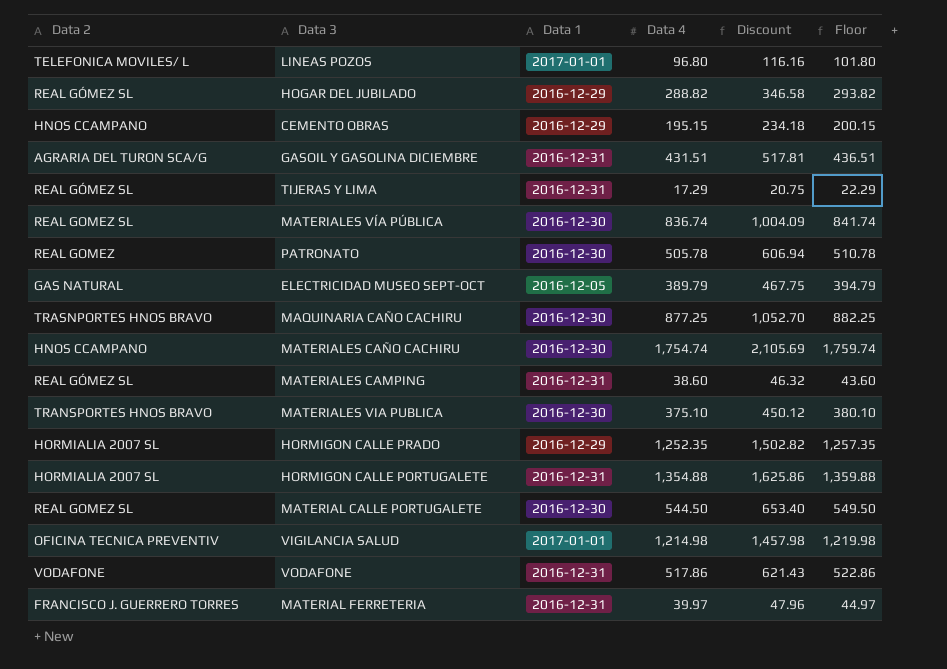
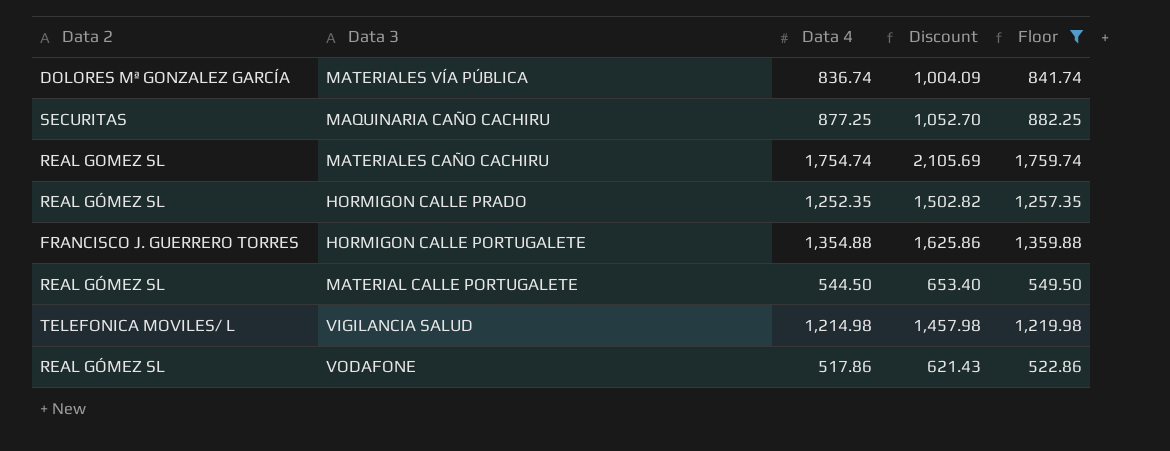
filter: none -> Floor >= 522.86
column Data 1 | position: 3 -> none
MATERIALES VÍA PÚBLICA | Data 2: REAL GOMEZ SL -> DOLORES Mª GONZALEZ GARCÍA
MAQUINARIA CAÑO CACHIRU | Data 2: TRASNPORTES HNOS BRAVO -> SECURITAS
MATERIALES CAÑO CACHIRU | Data 2: HNOS CCAMPANO -> REAL GOMEZ SL
HORMIGON CALLE PRADO | Data 2: HORMIALIA 2007 SL -> REAL GÓMEZ SL
HORMIGON CALLE PORTUGALETE | Data 2: HORMIALIA 2007 SL -> FRANCISCO J. GUERRERO TORRES
MATERIAL CALLE PORTUGALETE | Data 2: REAL GOMEZ SL -> REAL GÓMEZ SL
VIGILANCIA SALUD | Data 2: OFICINA TECNICA PREVENTIV -> TELEFONICA MOVILES/ L
VODAFONE | Data 2: VODAFONE -> REAL GÓMEZ SL

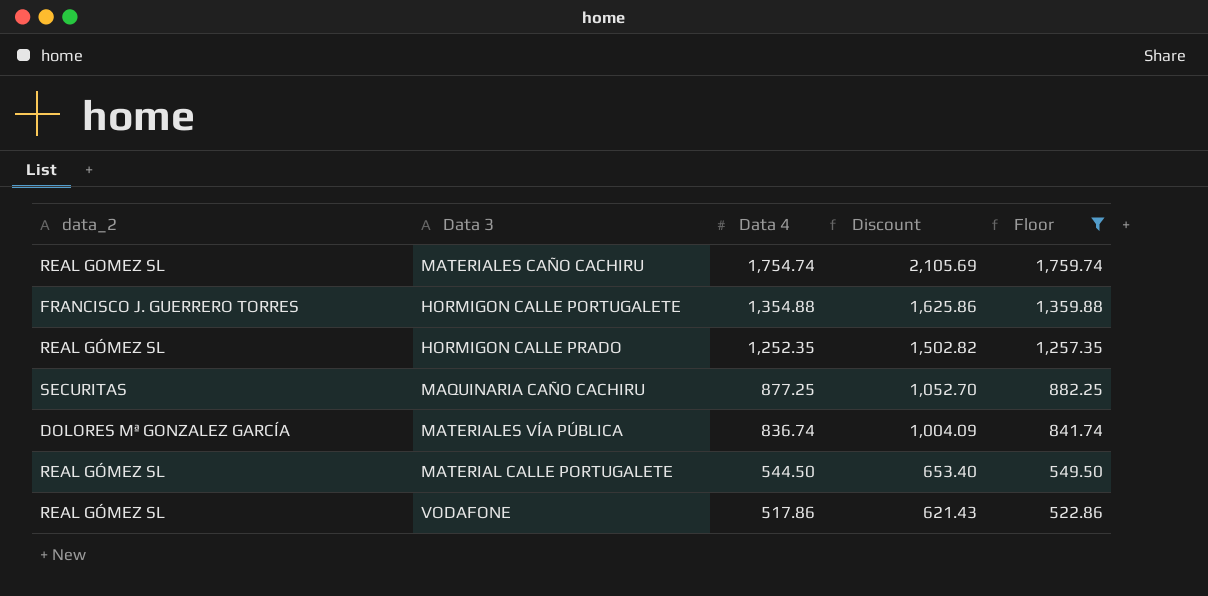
row order: none -> Data 4 descending
column name: Data 2 -> data_2
row VIGILANCIA SALUD: TELEFONICA MOVILES/ L | 1,214.98 | 1,457.98 | 1,219.98 -> none

